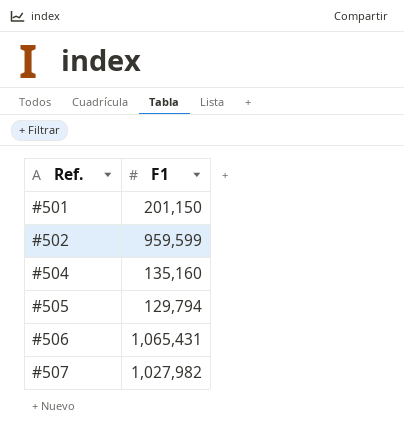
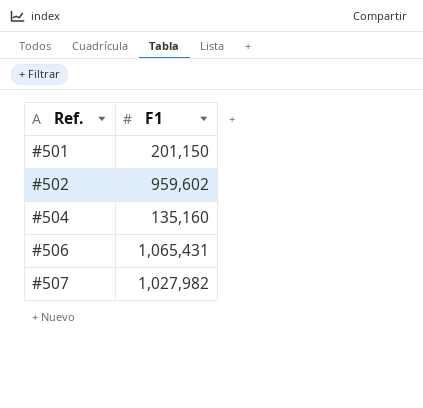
row #505: 129,794 -> none
#502 | F1: 959,599 -> 959,602

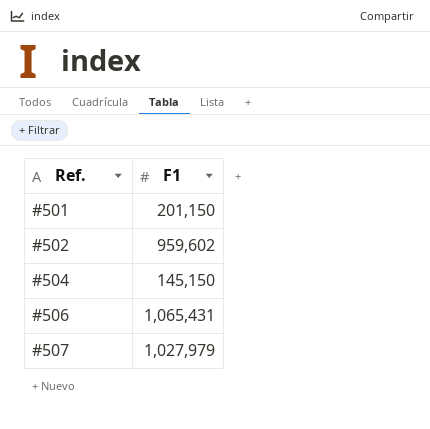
#504 | F1: 135,160 -> 145,150
#507 | F1: 1,027,982 -> 1,027,979

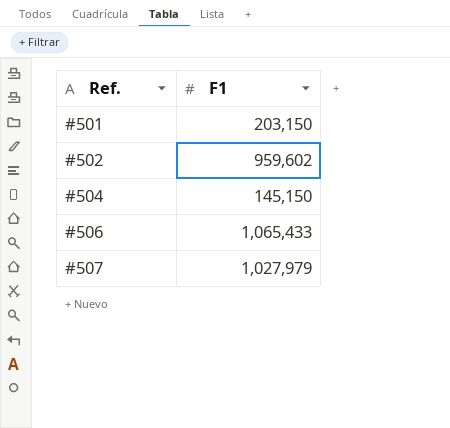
#501 | F1: 201,150 -> 203,150
#506 | F1: 1,065,431 -> 1,065,433

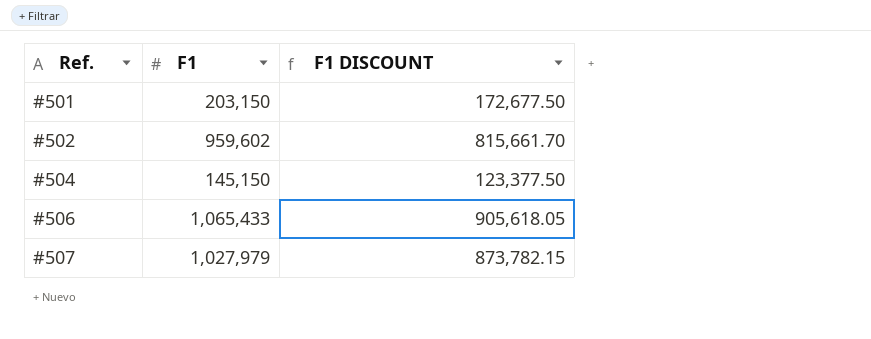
column F1 DISCOUNT | formula: none -> [F1] * 0.85

